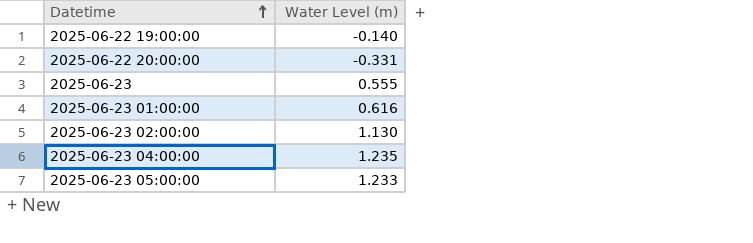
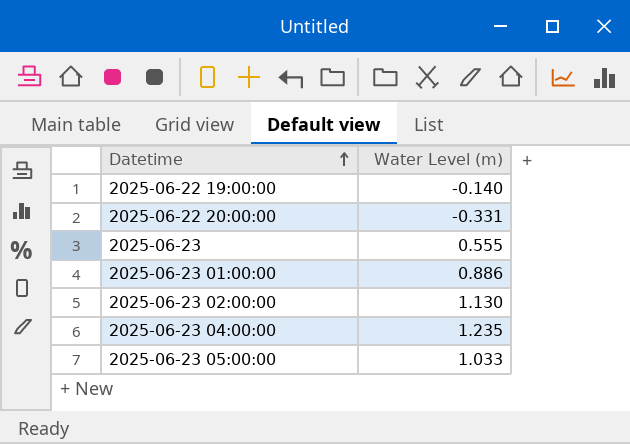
2025-06-23 01:00:00 | Water Level (m): 0.616 -> 0.886
2025-06-23 05:00:00 | Water Level (m): 1.233 -> 1.033

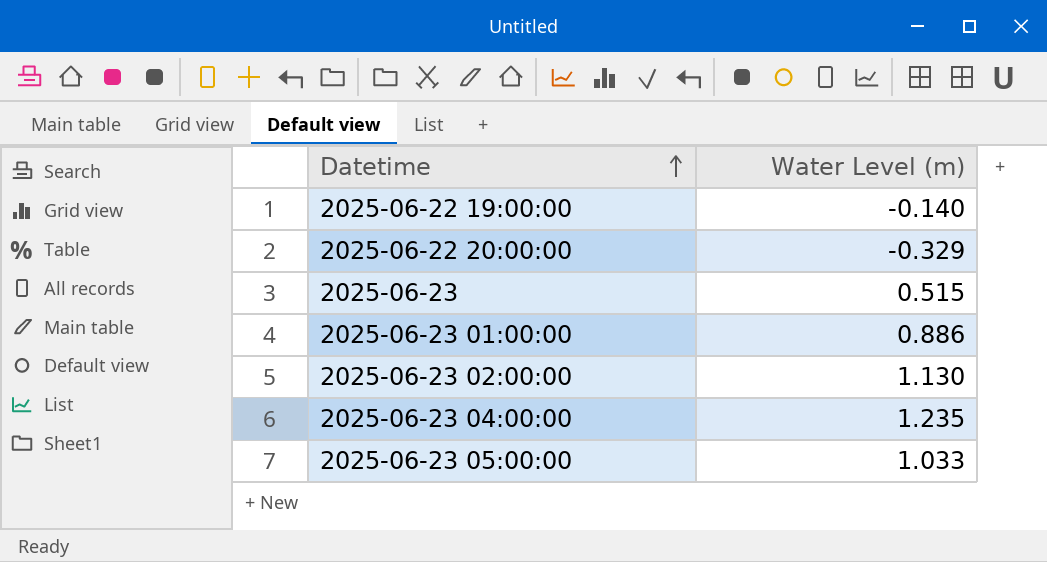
2025-06-22 20:00:00 | Water Level (m): -0.331 -> -0.329
2025-06-23 | Water Level (m): 0.555 -> 0.515

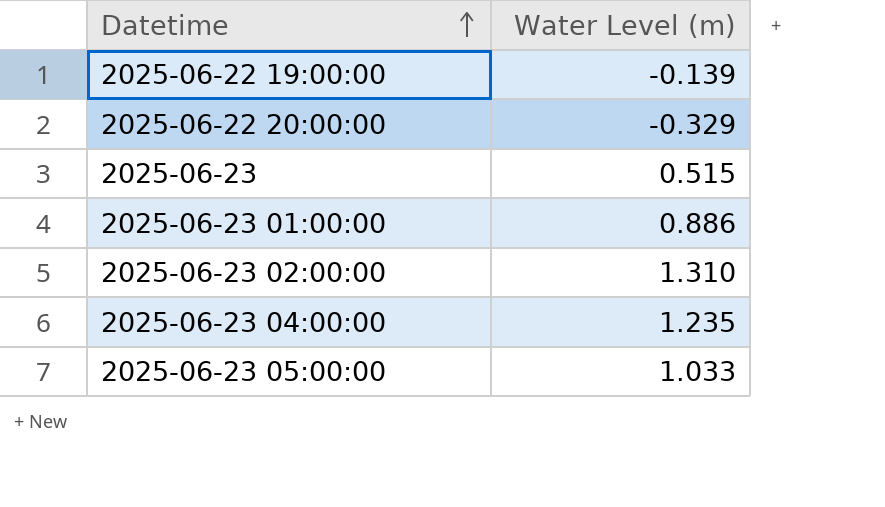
2025-06-22 19:00:00 | Water Level (m): -0.140 -> -0.139
2025-06-23 02:00:00 | Water Level (m): 1.130 -> 1.310

